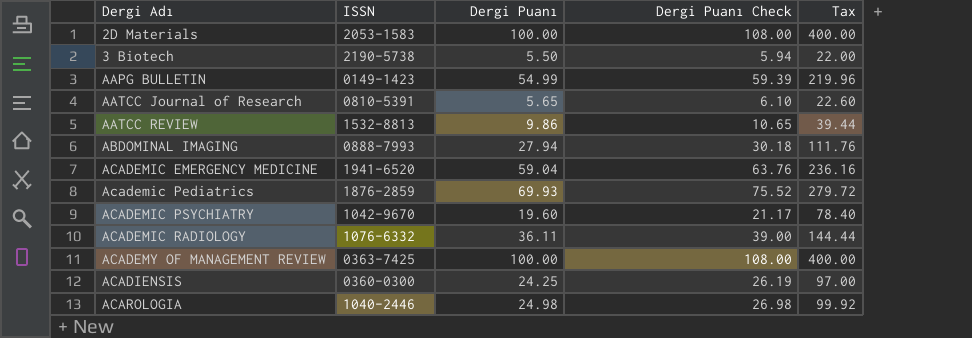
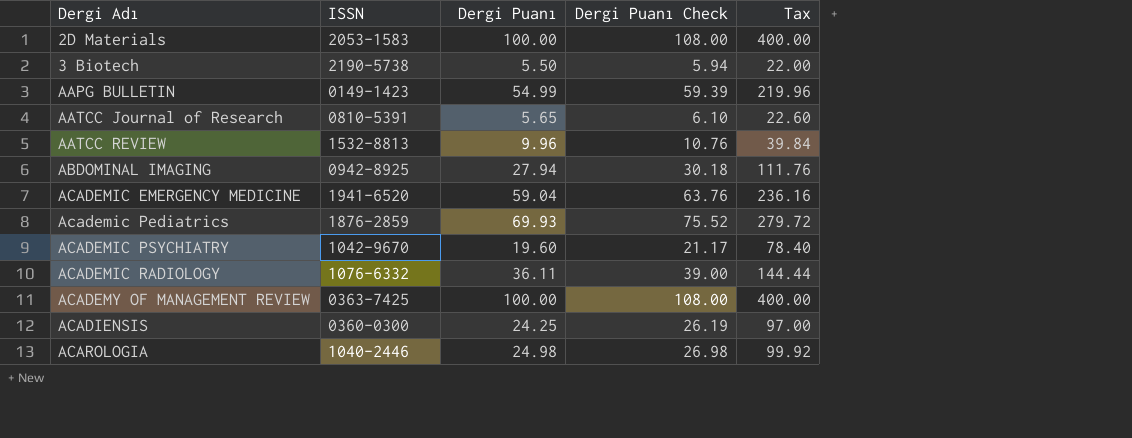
AATCC REVIEW | Dergi Puanı: 9.86 -> 9.96
AATCC REVIEW | Dergi Puanı Check: 10.65 -> 10.76
AATCC REVIEW | Tax: 39.44 -> 39.84
ABDOMINAL IMAGING | ISSN: 0888-7993 -> 0942-8925

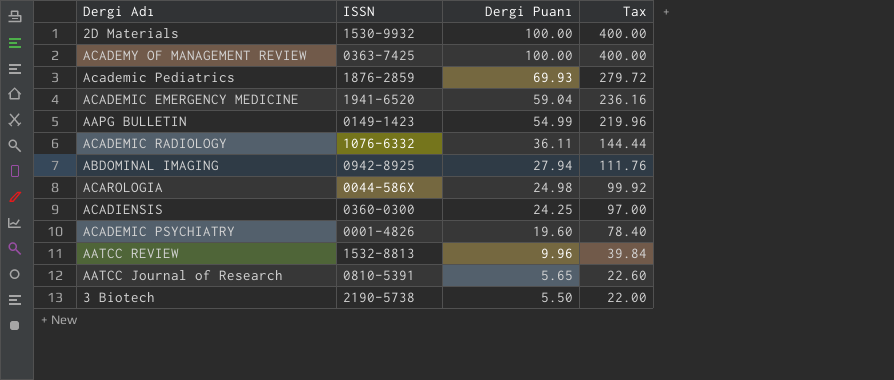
row order: Dergi Adı ascending -> Dergi Puanı descending
column Dergi Puanı Check | formula: [Dergi Puanı] * 1.08 -> none
2D Materials | ISSN: 2053-1583 -> 1530-9932
ACAROLOGIA | ISSN: 1040-2446 -> 0044-586X
ACADEMIC PSYCHIATRY | ISSN: 1042-9670 -> 0001-4826

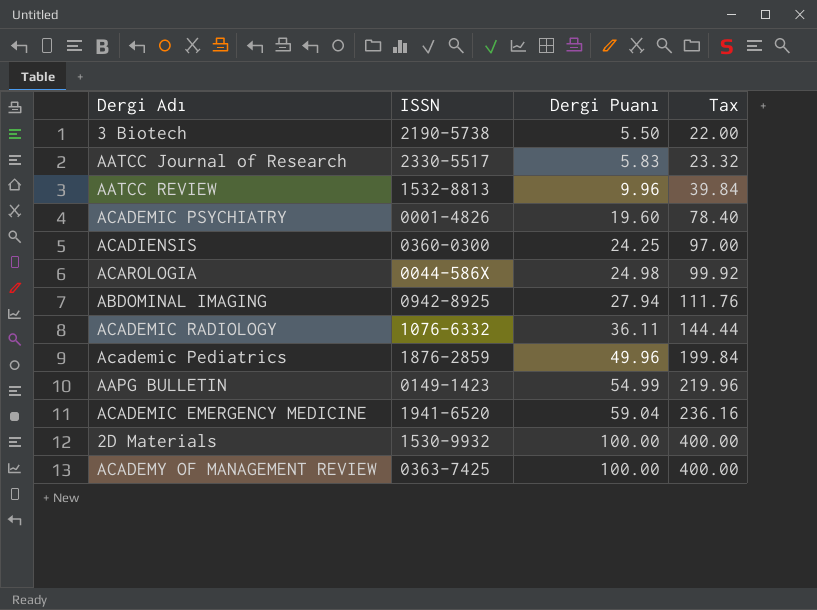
row order: Dergi Puanı descending -> Dergi Puanı ascending
AATCC Journal of Research | ISSN: 0810-5391 -> 2330-5517
AATCC Journal of Research | Dergi Puanı: 5.65 -> 5.83
AATCC Journal of Research | Tax: 22.60 -> 23.32
Academic Pediatrics | Dergi Puanı: 69.93 -> 49.96
Academic Pediatrics | Tax: 279.72 -> 199.84

